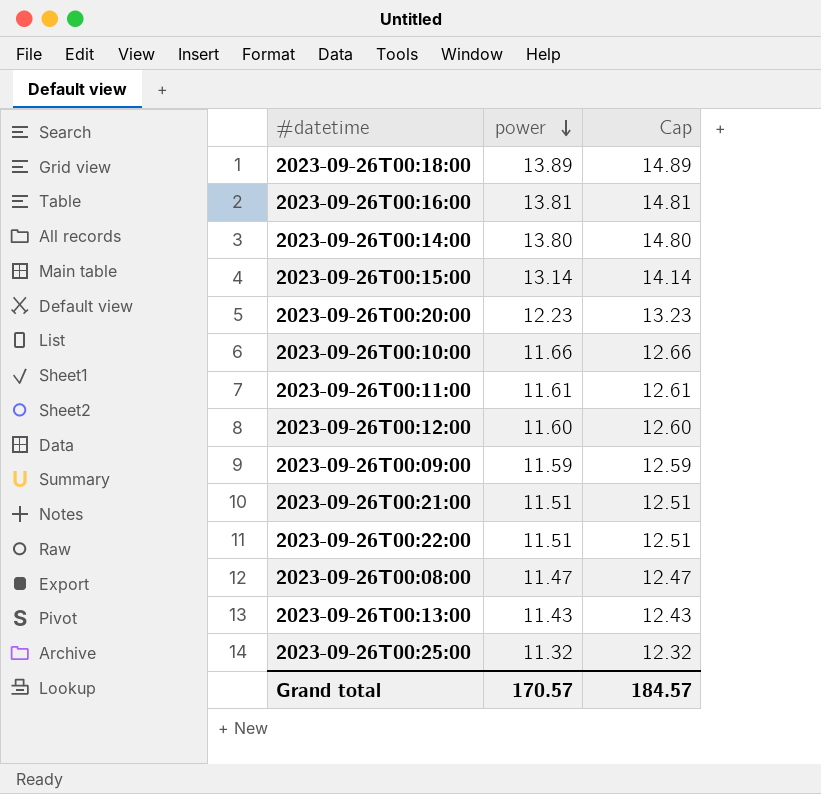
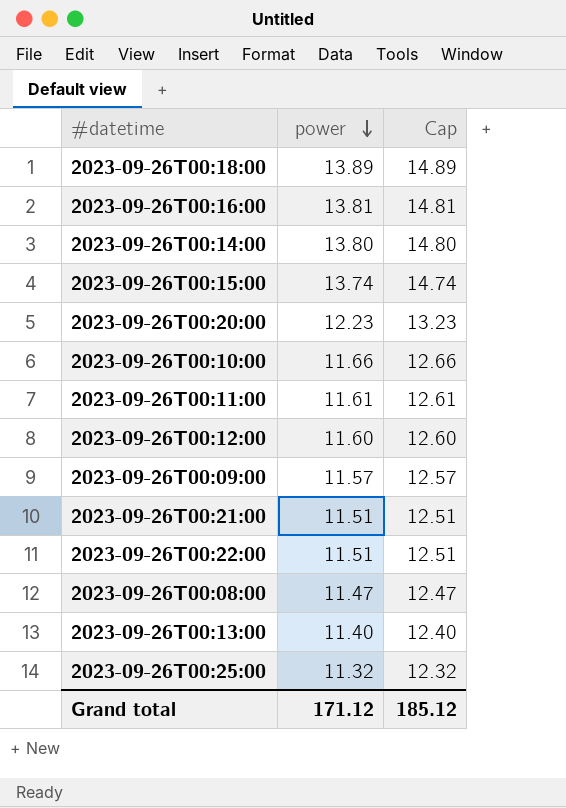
2023-09-26T00:15:00 | power: 13.14 -> 13.74
2023-09-26T00:15:00 | Cap: 14.14 -> 14.74
2023-09-26T00:09:00 | power: 11.59 -> 11.57
2023-09-26T00:09:00 | Cap: 12.59 -> 12.57
2023-09-26T00:13:00 | power: 11.43 -> 11.40
2023-09-26T00:13:00 | Cap: 12.43 -> 12.40
Grand total | power: 170.57 -> 171.12
Grand total | Cap: 184.57 -> 185.12

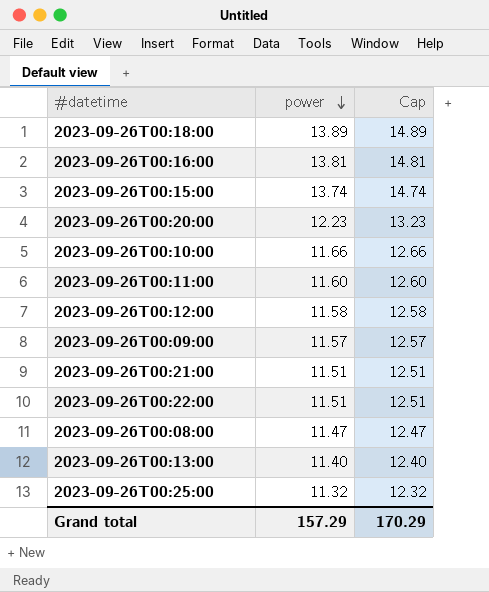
row 2023-09-26T00:14:00: 13.80 | 14.80 -> none
2023-09-26T00:11:00 | power: 11.61 -> 11.60
2023-09-26T00:11:00 | Cap: 12.61 -> 12.60
2023-09-26T00:12:00 | power: 11.60 -> 11.58
2023-09-26T00:12:00 | Cap: 12.60 -> 12.58
Grand total | power: 171.12 -> 157.29
Grand total | Cap: 185.12 -> 170.29

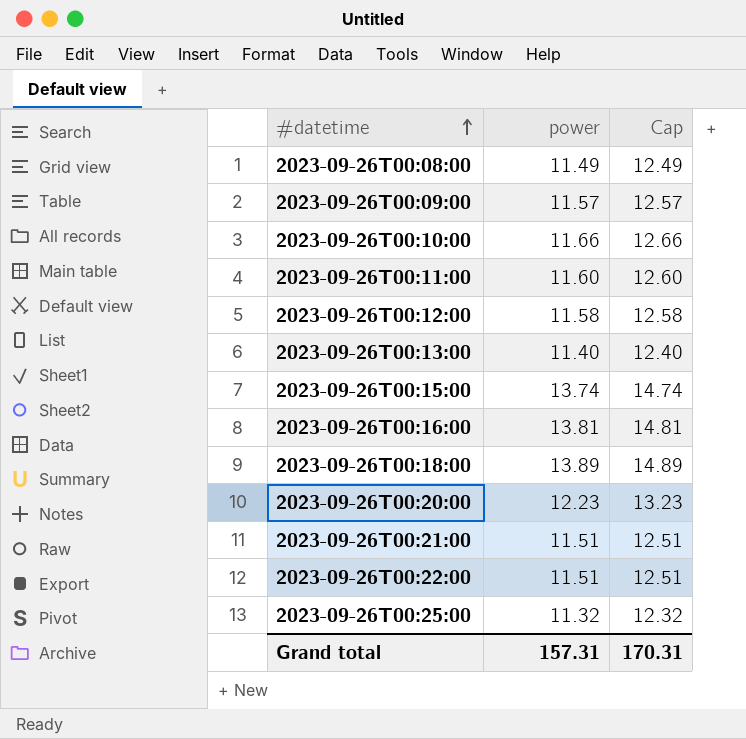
row order: power descending -> #datetime ascending
2023-09-26T00:08:00 | power: 11.47 -> 11.49
2023-09-26T00:08:00 | Cap: 12.47 -> 12.49
Grand total | power: 157.29 -> 157.31
Grand total | Cap: 170.29 -> 170.31

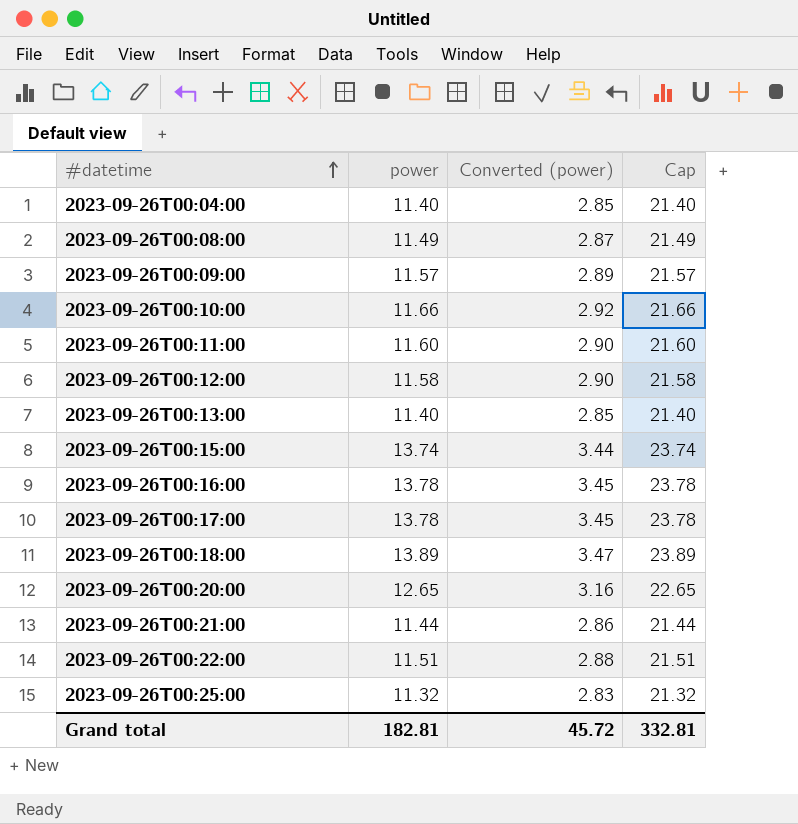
column Converted (power) | formula: none -> [power] * 0.25
column Cap | formula: [power] + 1 -> [power] + 10
row 2023-09-26T00:04:00: none -> 11.40 | 2.85 | 21.40
2023-09-26T00:16:00 | power: 13.81 -> 13.78
row 2023-09-26T00:17:00: none -> 13.78 | 3.45 | 23.78
2023-09-26T00:20:00 | power: 12.23 -> 12.65
2023-09-26T00:21:00 | power: 11.51 -> 11.44
Grand total | power: 157.31 -> 182.81
Grand total | Cap: 170.31 -> 332.81

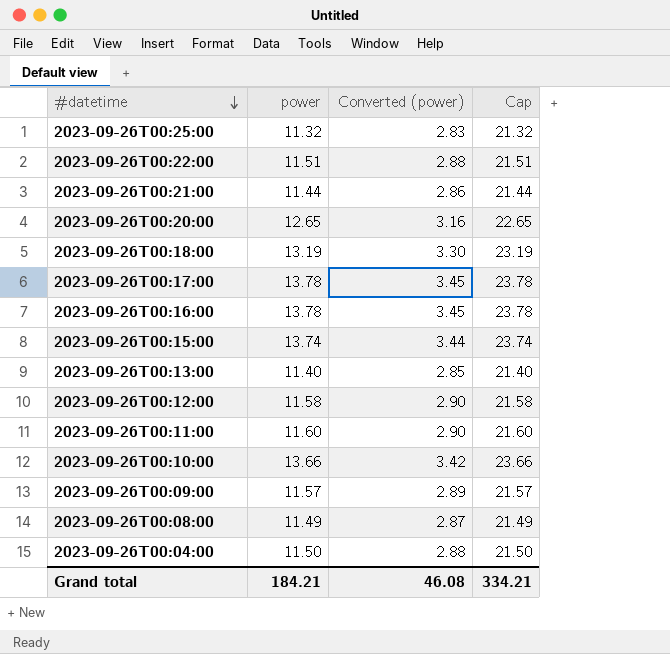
row order: #datetime ascending -> #datetime descending
2023-09-26T00:18:00 | power: 13.89 -> 13.19
2023-09-26T00:18:00 | Converted (power): 3.47 -> 3.30
2023-09-26T00:18:00 | Cap: 23.89 -> 23.19
2023-09-26T00:10:00 | power: 11.66 -> 13.66
2023-09-26T00:10:00 | Converted (power): 2.92 -> 3.42
2023-09-26T00:10:00 | Cap: 21.66 -> 23.66
2023-09-26T00:04:00 | power: 11.40 -> 11.50
2023-09-26T00:04:00 | Converted (power): 2.85 -> 2.88
2023-09-26T00:04:00 | Cap: 21.40 -> 21.50
Grand total | power: 182.81 -> 184.21
Grand total | Converted (power): 45.72 -> 46.08
Grand total | Cap: 332.81 -> 334.21

